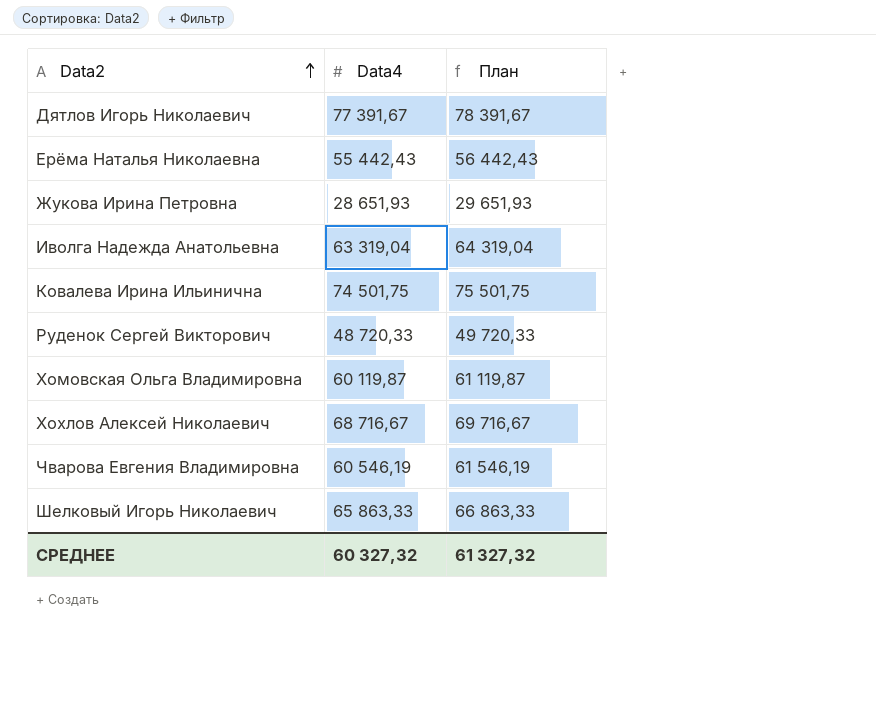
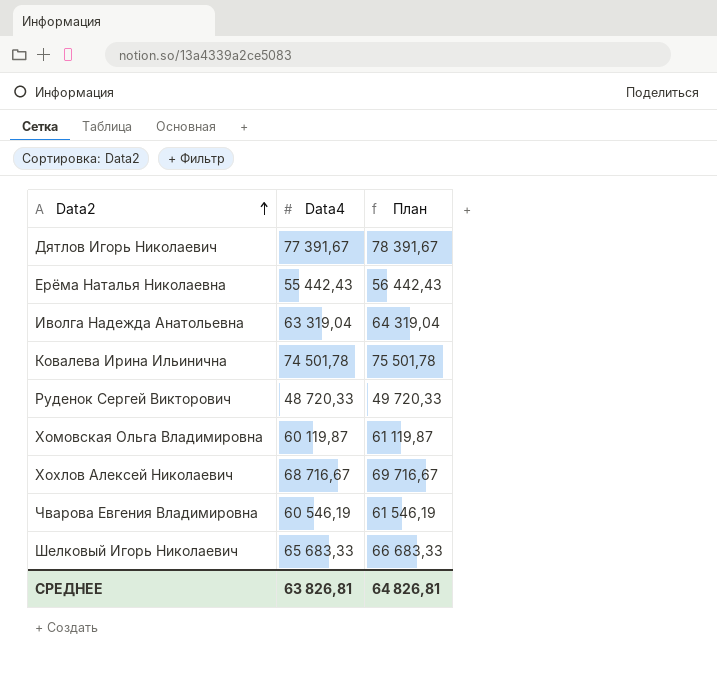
row Жукова Ирина Петровна: 28 651,93 | 29 651,93 -> none
Ковалева Ирина Ильинична | Data4: 74 501,75 -> 74 501,78
Ковалева Ирина Ильинична | План: 75 501,75 -> 75 501,78
Шелковый Игорь Николаевич | Data4: 65 863,33 -> 65 683,33
Шелковый Игорь Николаевич | План: 66 863,33 -> 66 683,33
СРЕДНЕЕ | Data4: 60 327,32 -> 63 826,81
СРЕДНЕЕ | План: 61 327,32 -> 64 826,81

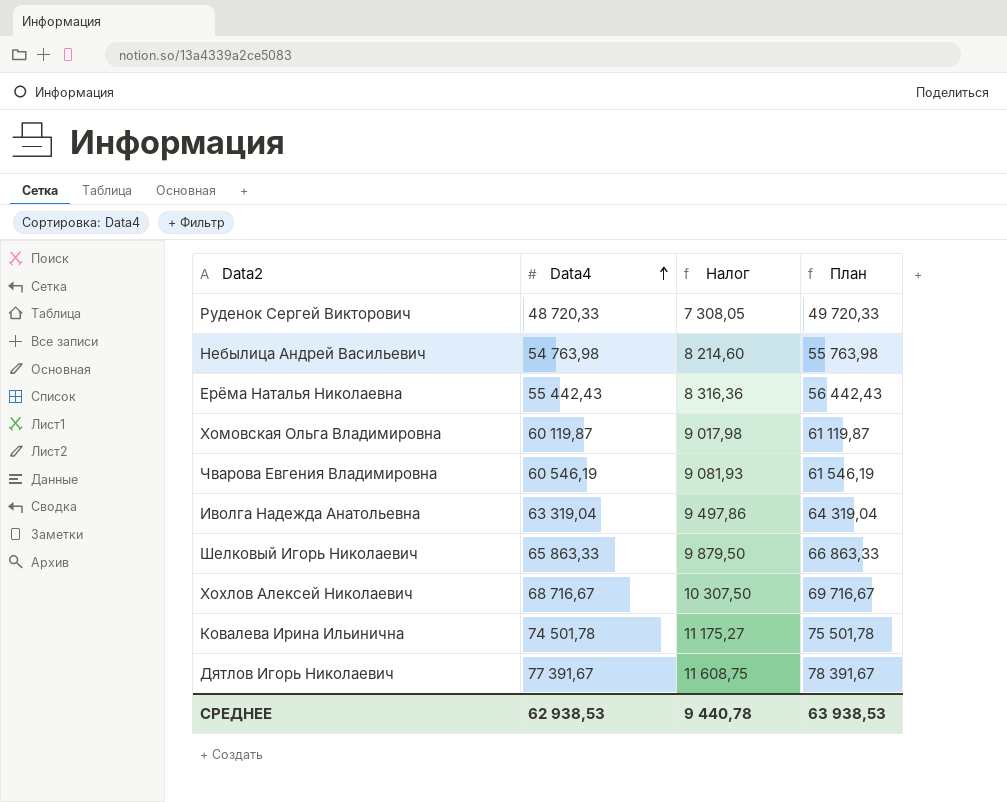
row order: Data2 ascending -> Data4 ascending
column Налог | formula: none -> [Data4] * 0,15
row Небылица Андрей Васильевич: none -> 54 763,98 | 8 214,60 | 55 763,98
Шелковый Игорь Николаевич | Data4: 65 683,33 -> 65 863,33
Шелковый Игорь Николаевич | План: 66 683,33 -> 66 863,33
СРЕДНЕЕ | Data4: 63 826,81 -> 62 938,53
СРЕДНЕЕ | План: 64 826,81 -> 63 938,53

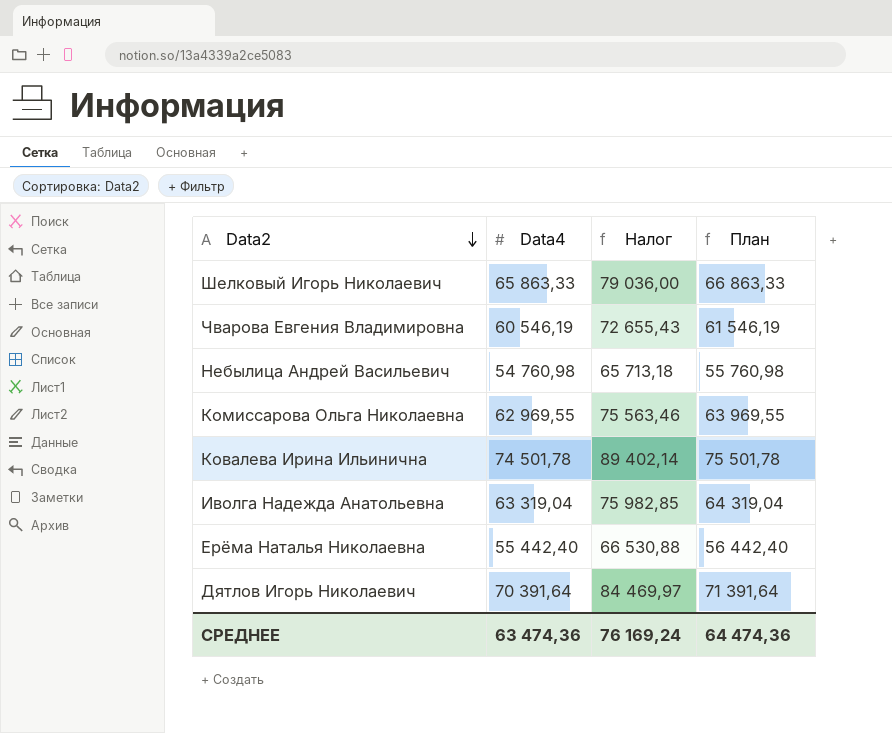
row order: Data4 ascending -> Data2 descending
column Налог | formula: [Data4] * 0,15 -> [Data4] * 1,2
row Руденок Сергей Викторович: 48 720,33 | 7 308,05 | 49 720,33 -> none
row Хомовская Ольга Владимировна: 60 119,87 | 9 017,98 | 61 119,87 -> none
row Хохлов Алексей Николаевич: 68 716,67 | 10 307,50 | 69 716,67 -> none
Небылица Андрей Васильевич | Data4: 54 763,98 -> 54 760,98
Небылица Андрей Васильевич | План: 55 763,98 -> 55 760,98
row Комиссарова Ольга Николаевна: none -> 62 969,55 | 75 563,46 | 63 969,55
Ерёма Наталья Николаевна | Data4: 55 442,43 -> 55 442,40
Ерёма Наталья Николаевна | План: 56 442,43 -> 56 442,40
Дятлов Игорь Николаевич | Data4: 77 391,67 -> 70 391,64
Дятлов Игорь Николаевич | План: 78 391,67 -> 71 391,64
СРЕДНЕЕ | Data4: 62 938,53 -> 63 474,36
СРЕДНЕЕ | Налог: 9 440,78 -> 76 169,24
СРЕДНЕЕ | План: 63 938,53 -> 64 474,36

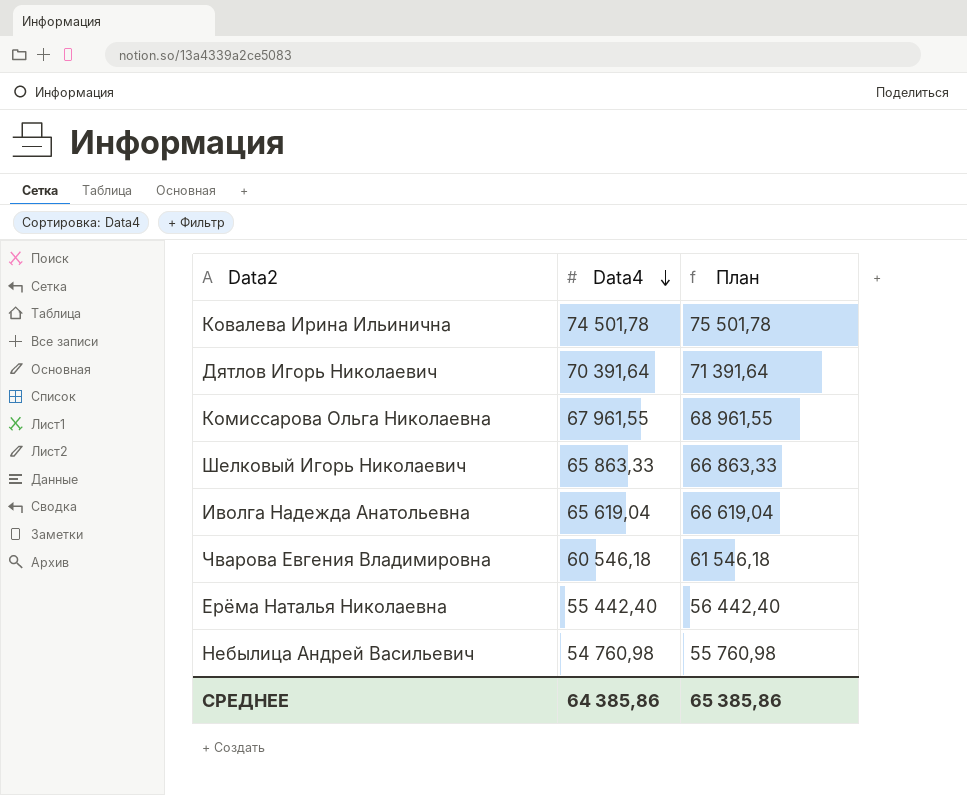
row order: Data2 descending -> Data4 descending
column Налог | formula: [Data4] * 1,2 -> none
Комиссарова Ольга Николаевна | Data4: 62 969,55 -> 67 961,55
Комиссарова Ольга Николаевна | План: 63 969,55 -> 68 961,55
Иволга Надежда Анатольевна | Data4: 63 319,04 -> 65 619,04
Иволга Надежда Анатольевна | План: 64 319,04 -> 66 619,04
Чварова Евгения Владимировна | Data4: 60 546,19 -> 60 546,18
Чварова Евгения Владимировна | План: 61 546,19 -> 61 546,18
СРЕДНЕЕ | Data4: 63 474,36 -> 64 385,86
СРЕДНЕЕ | План: 64 474,36 -> 65 385,86

